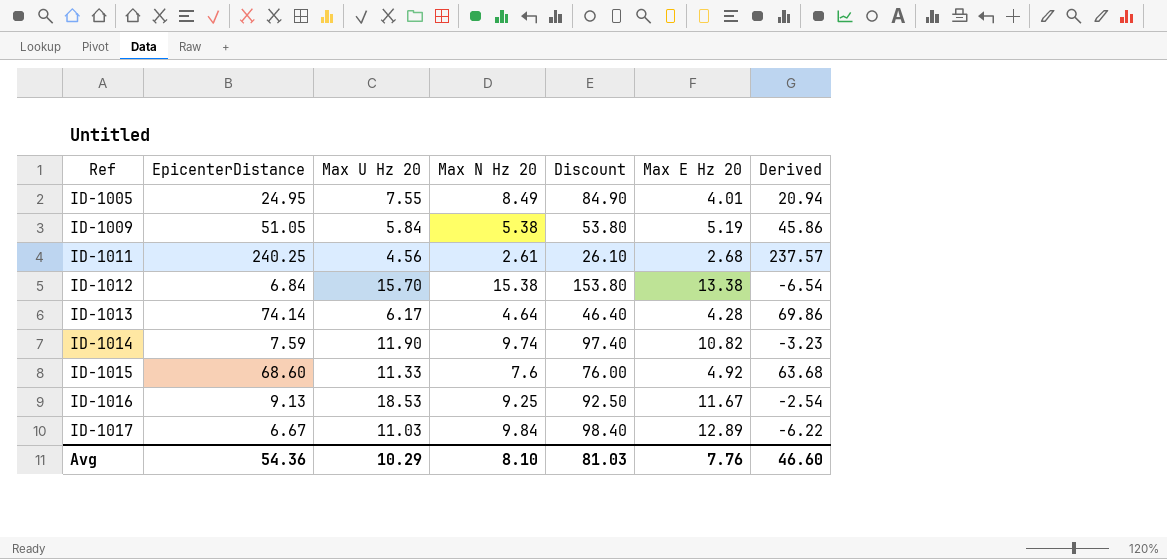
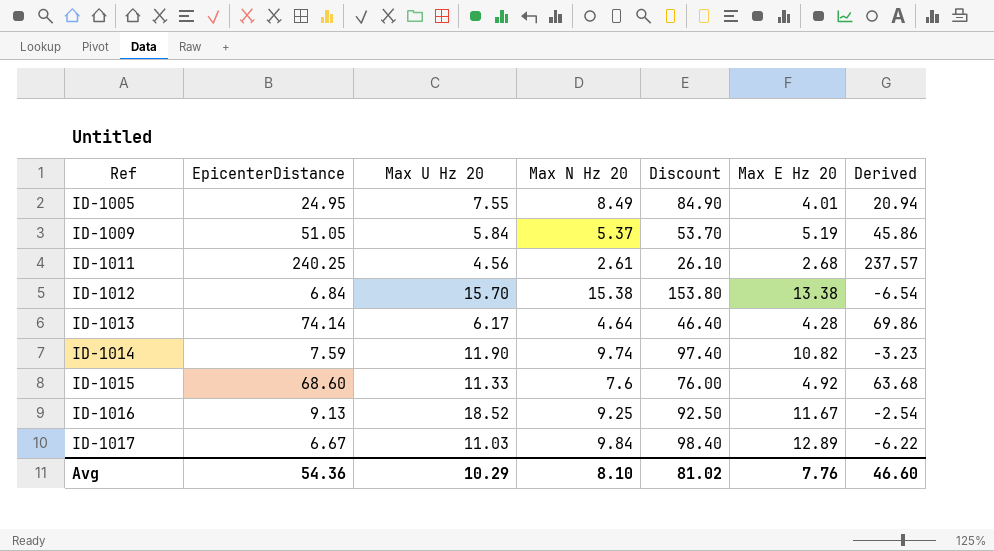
ID-1009 | Max N Hz 20: 5.38 -> 5.37
ID-1009 | Discount: 53.80 -> 53.70
ID-1016 | Max U Hz 20: 18.53 -> 18.52
Avg | Discount: 81.03 -> 81.02

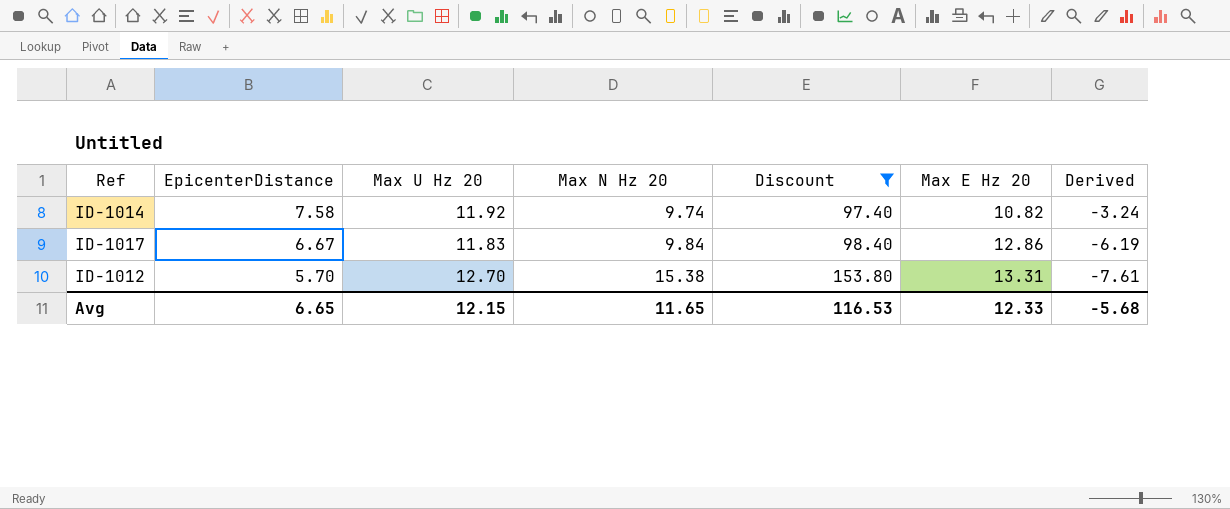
filter: none -> Discount >= 97.40
row order: Ref ascending -> EpicenterDistance descending
ID-1014 | EpicenterDistance: 7.59 -> 7.58
ID-1014 | Max U Hz 20: 11.90 -> 11.92
ID-1014 | Derived: -3.23 -> -3.24
ID-1017 | Max U Hz 20: 11.03 -> 11.83
ID-1017 | Max E Hz 20: 12.89 -> 12.86
ID-1017 | Derived: -6.22 -> -6.19
ID-1012 | EpicenterDistance: 6.84 -> 5.70
ID-1012 | Max U Hz 20: 15.70 -> 12.70
ID-1012 | Max E Hz 20: 13.38 -> 13.31
ID-1012 | Derived: -6.54 -> -7.61
Avg | EpicenterDistance: 54.36 -> 6.65
Avg | Max U Hz 20: 10.29 -> 12.15
Avg | Max N Hz 20: 8.10 -> 11.65
Avg | Discount: 81.02 -> 116.53
Avg | Max E Hz 20: 7.76 -> 12.33
Avg | Derived: 46.60 -> -5.68

